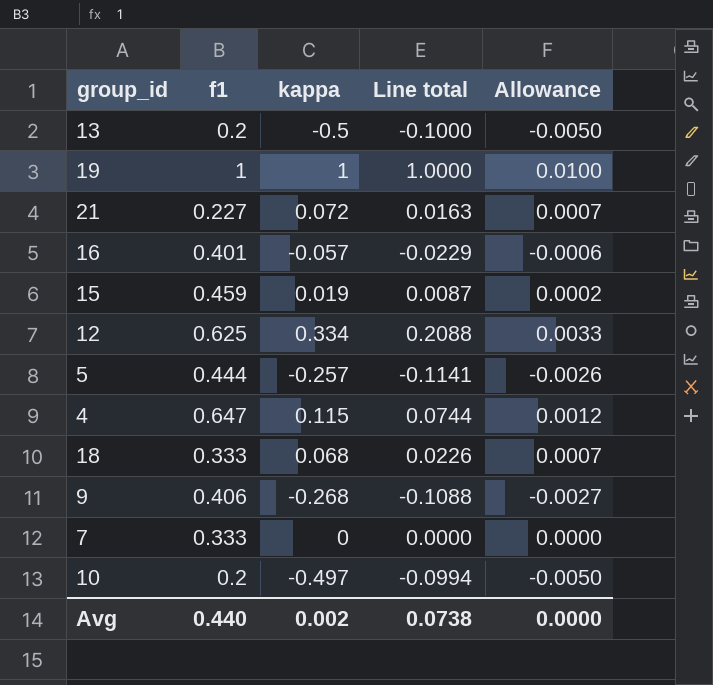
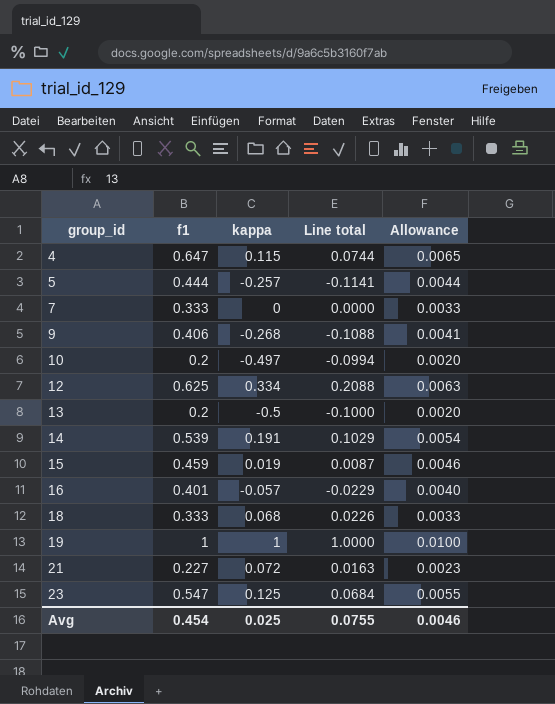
row order: none -> group_id ascending
column Allowance | formula: [kappa] * 0.01 -> [f1] * 0.01
row 14: none -> 0.539 | 0.191 | 0.1029 | 0.0054
row 23: none -> 0.547 | 0.125 | 0.0684 | 0.0055
Avg | f1: 0.440 -> 0.454
Avg | kappa: 0.002 -> 0.025
Avg | Line total: 0.0738 -> 0.0755
Avg | Allowance: 0.0000 -> 0.0046

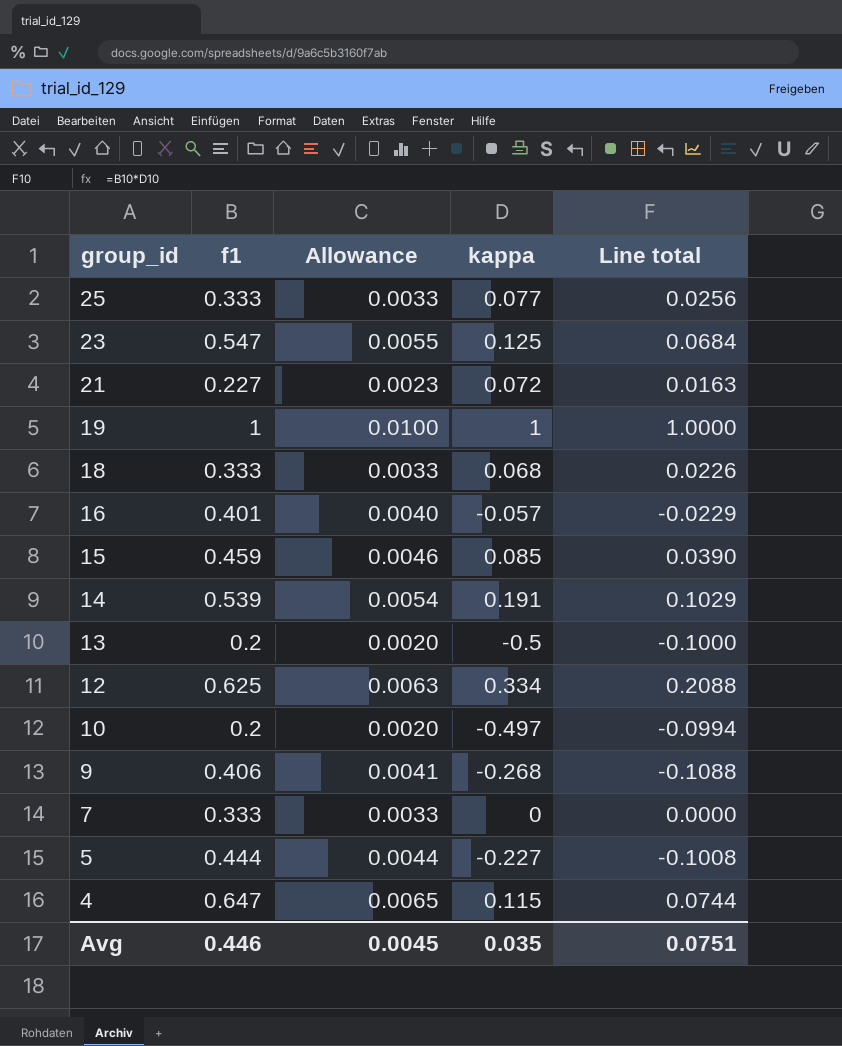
row order: group_id ascending -> group_id descending
column Allowance | position: 5 -> 3
row 25: none -> 0.333 | 0.0033 | 0.077 | 0.0256
15 | kappa: 0.019 -> 0.085
15 | Line total: 0.0087 -> 0.0390
5 | kappa: -0.257 -> -0.227
5 | Line total: -0.1141 -> -0.1008
Avg | f1: 0.454 -> 0.446
Avg | Allowance: 0.0046 -> 0.0045
Avg | kappa: 0.025 -> 0.035
Avg | Line total: 0.0755 -> 0.0751

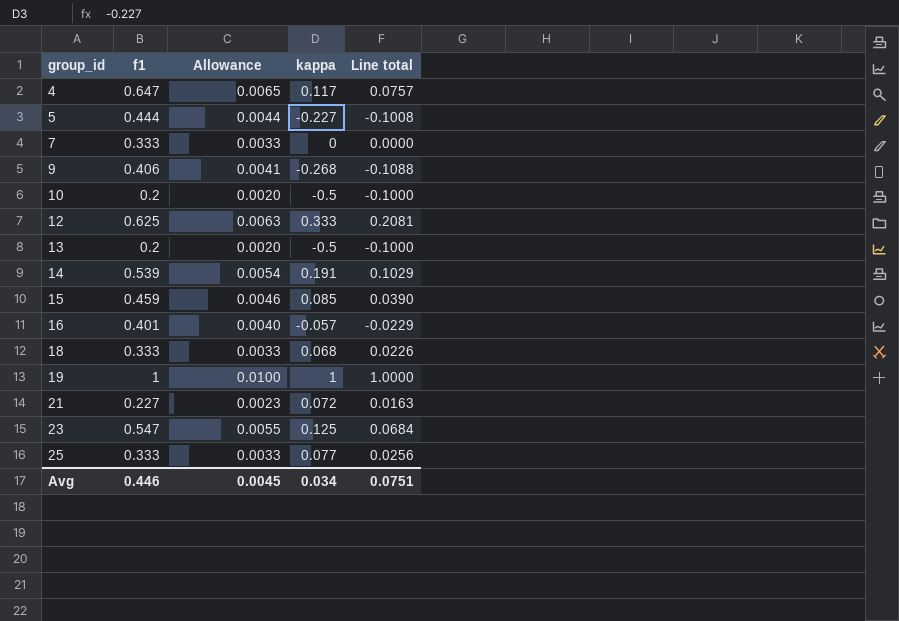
row order: group_id descending -> group_id ascending
4 | kappa: 0.115 -> 0.117
4 | Line total: 0.0744 -> 0.0757
10 | kappa: -0.497 -> -0.5
10 | Line total: -0.0994 -> -0.1000
12 | kappa: 0.334 -> 0.333
12 | Line total: 0.2088 -> 0.2081
Avg | kappa: 0.035 -> 0.034

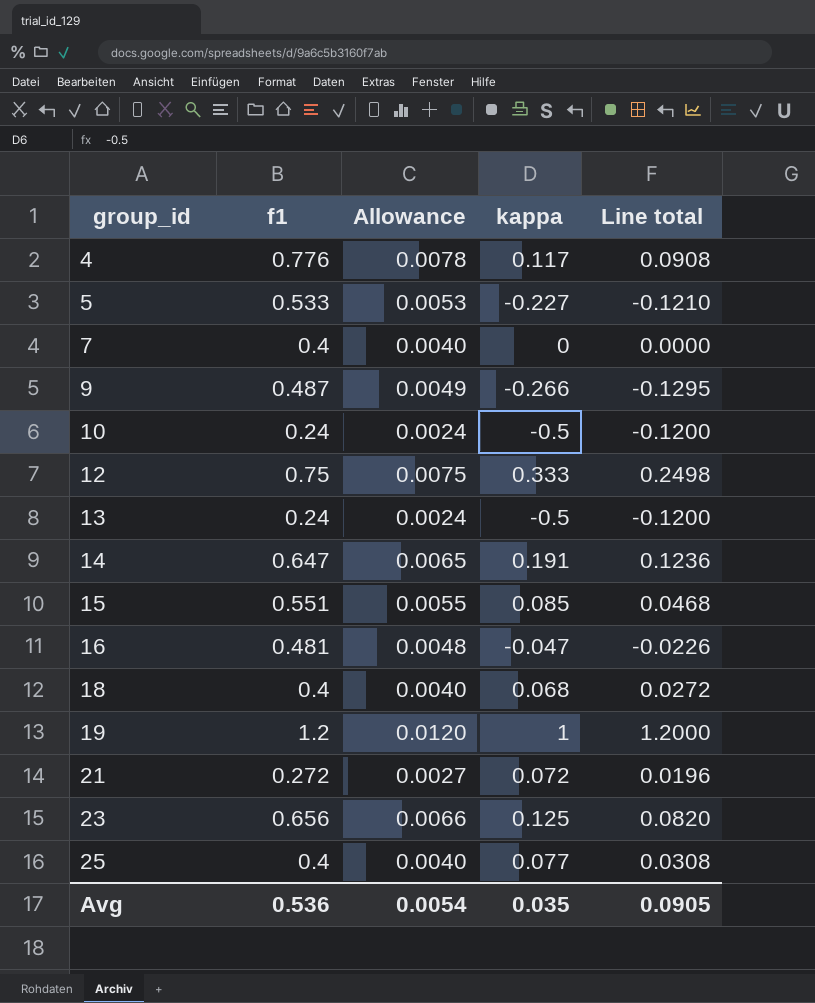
4 | f1: 0.647 -> 0.776
4 | Allowance: 0.0065 -> 0.0078
4 | Line total: 0.0757 -> 0.0908
5 | f1: 0.444 -> 0.533
5 | Allowance: 0.0044 -> 0.0053
5 | Line total: -0.1008 -> -0.1210
7 | f1: 0.333 -> 0.4
7 | Allowance: 0.0033 -> 0.0040
9 | f1: 0.406 -> 0.487
9 | Allowance: 0.0041 -> 0.0049
9 | kappa: -0.268 -> -0.266
9 | Line total: -0.1088 -> -0.1295
10 | f1: 0.2 -> 0.24
10 | Allowance: 0.0020 -> 0.0024
10 | Line total: -0.1000 -> -0.1200
12 | f1: 0.625 -> 0.75
12 | Allowance: 0.0063 -> 0.0075
12 | Line total: 0.2081 -> 0.2498
13 | f1: 0.2 -> 0.24
13 | Allowance: 0.0020 -> 0.0024
13 | Line total: -0.1000 -> -0.1200
14 | f1: 0.539 -> 0.647
14 | Allowance: 0.0054 -> 0.0065
14 | Line total: 0.1029 -> 0.1236
15 | f1: 0.459 -> 0.551
15 | Allowance: 0.0046 -> 0.0055
15 | Line total: 0.0390 -> 0.0468
16 | f1: 0.401 -> 0.481
16 | Allowance: 0.0040 -> 0.0048
16 | kappa: -0.057 -> -0.047
16 | Line total: -0.0229 -> -0.0226
18 | f1: 0.333 -> 0.4
18 | Allowance: 0.0033 -> 0.0040
18 | Line total: 0.0226 -> 0.0272
19 | f1: 1 -> 1.2
19 | Allowance: 0.0100 -> 0.0120
19 | Line total: 1.0000 -> 1.2000
21 | f1: 0.227 -> 0.272
21 | Allowance: 0.0023 -> 0.0027
21 | Line total: 0.0163 -> 0.0196
23 | f1: 0.547 -> 0.656
23 | Allowance: 0.0055 -> 0.0066
23 | Line total: 0.0684 -> 0.0820
25 | f1: 0.333 -> 0.4
25 | Allowance: 0.0033 -> 0.0040
25 | Line total: 0.0256 -> 0.0308
Avg | f1: 0.446 -> 0.536
Avg | Allowance: 0.0045 -> 0.0054
Avg | kappa: 0.034 -> 0.035
Avg | Line total: 0.0751 -> 0.0905

